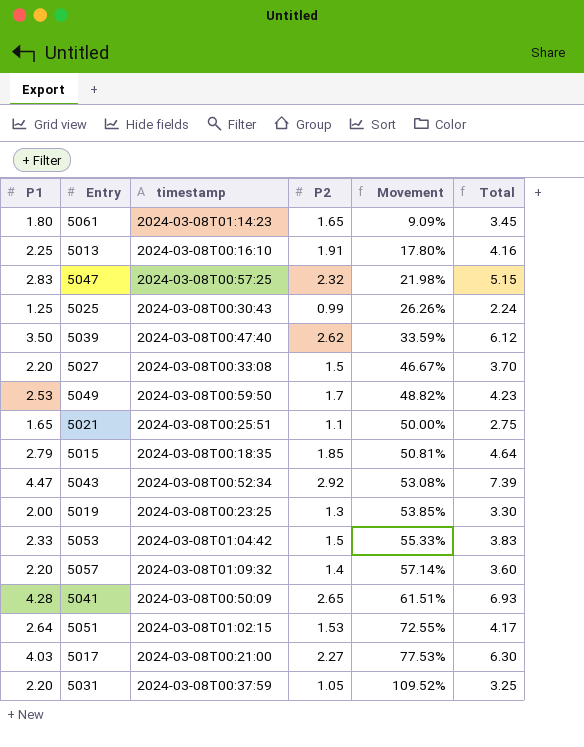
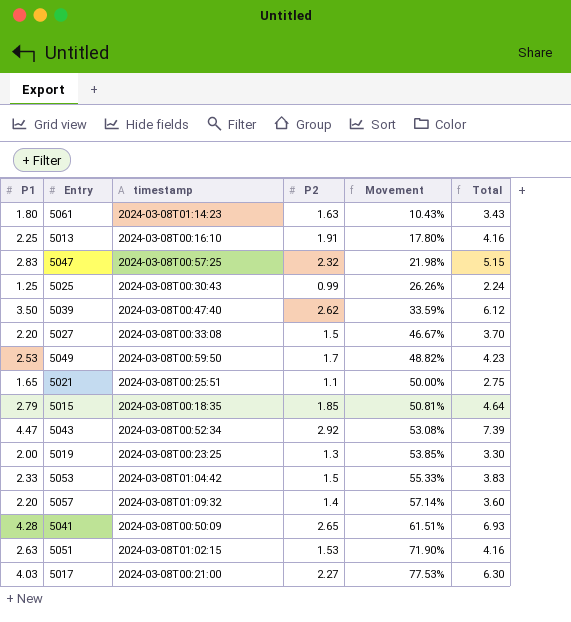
row 5031: 2.20 | 2024-03-08T00:37:59 | 1.05 | 109.52% | 3.25 -> none
5061 | P2: 1.65 -> 1.63
5061 | Movement: 9.09% -> 10.43%
5061 | Total: 3.45 -> 3.43
5051 | P1: 2.64 -> 2.63
5051 | Movement: 72.55% -> 71.90%
5051 | Total: 4.17 -> 4.16

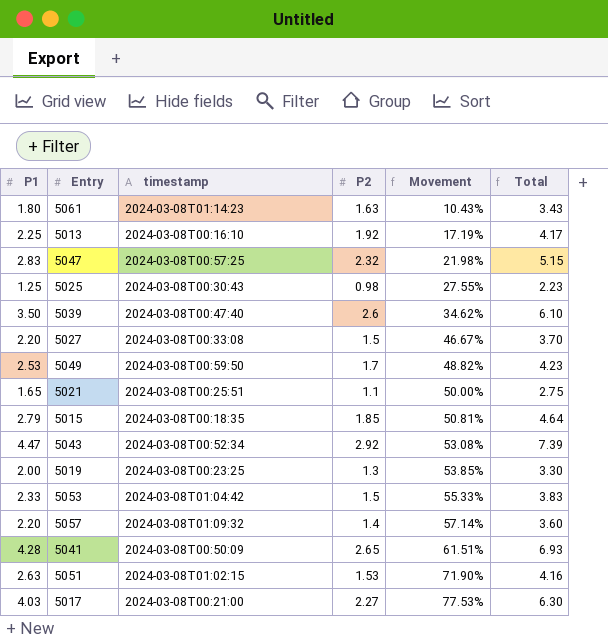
5013 | P2: 1.91 -> 1.92
5013 | Movement: 17.80% -> 17.19%
5013 | Total: 4.16 -> 4.17
5025 | P2: 0.99 -> 0.98
5025 | Movement: 26.26% -> 27.55%
5025 | Total: 2.24 -> 2.23
5039 | P2: 2.62 -> 2.6
5039 | Movement: 33.59% -> 34.62%
5039 | Total: 6.12 -> 6.10

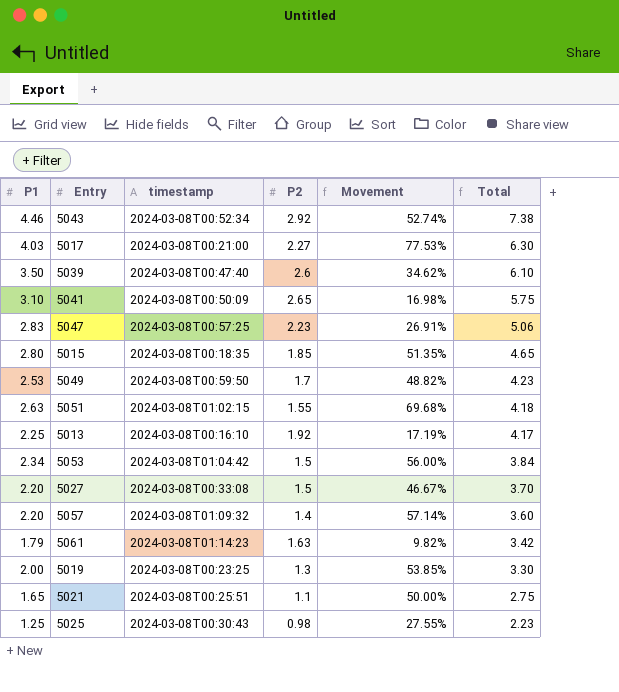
row order: Movement ascending -> Total descending
5043 | P1: 4.47 -> 4.46
5043 | Movement: 53.08% -> 52.74%
5043 | Total: 7.39 -> 7.38
5041 | P1: 4.28 -> 3.10
5041 | Movement: 61.51% -> 16.98%
5041 | Total: 6.93 -> 5.75
5047 | P2: 2.32 -> 2.23
5047 | Movement: 21.98% -> 26.91%
5047 | Total: 5.15 -> 5.06
5015 | P1: 2.79 -> 2.80
5015 | Movement: 50.81% -> 51.35%
5015 | Total: 4.64 -> 4.65
5051 | P2: 1.53 -> 1.55
5051 | Movement: 71.90% -> 69.68%
5051 | Total: 4.16 -> 4.18
5053 | P1: 2.33 -> 2.34
5053 | Movement: 55.33% -> 56.00%
5053 | Total: 3.83 -> 3.84
5061 | P1: 1.80 -> 1.79
5061 | Movement: 10.43% -> 9.82%
5061 | Total: 3.43 -> 3.42

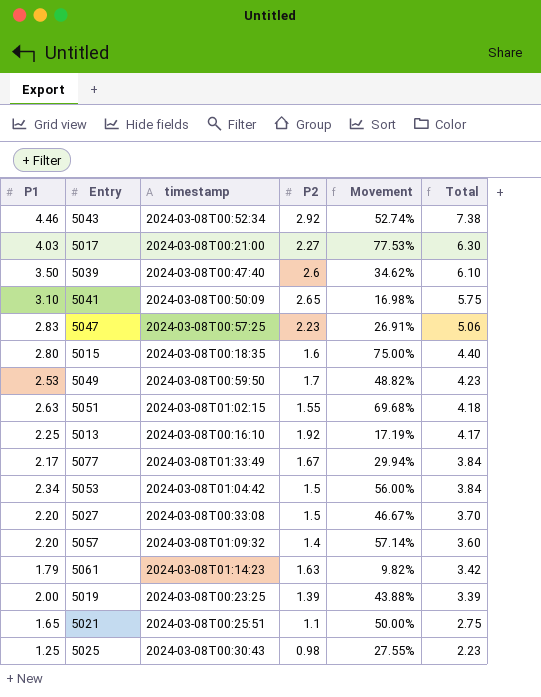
5015 | P2: 1.85 -> 1.6
5015 | Movement: 51.35% -> 75.00%
5015 | Total: 4.65 -> 4.40
row 5077: none -> 2.17 | 2024-03-08T01:33:49 | 1.67 | 29.94% | 3.84
5019 | P2: 1.3 -> 1.39
5019 | Movement: 53.85% -> 43.88%
5019 | Total: 3.30 -> 3.39

